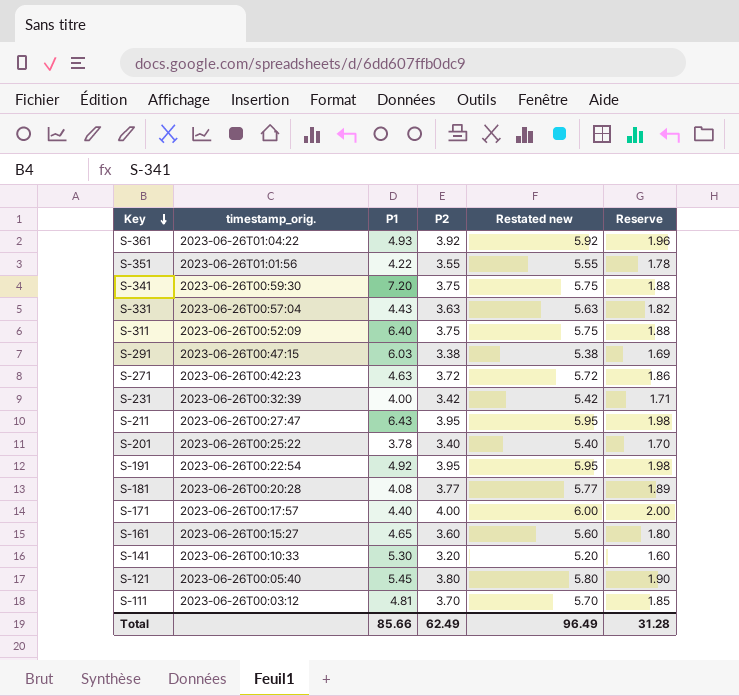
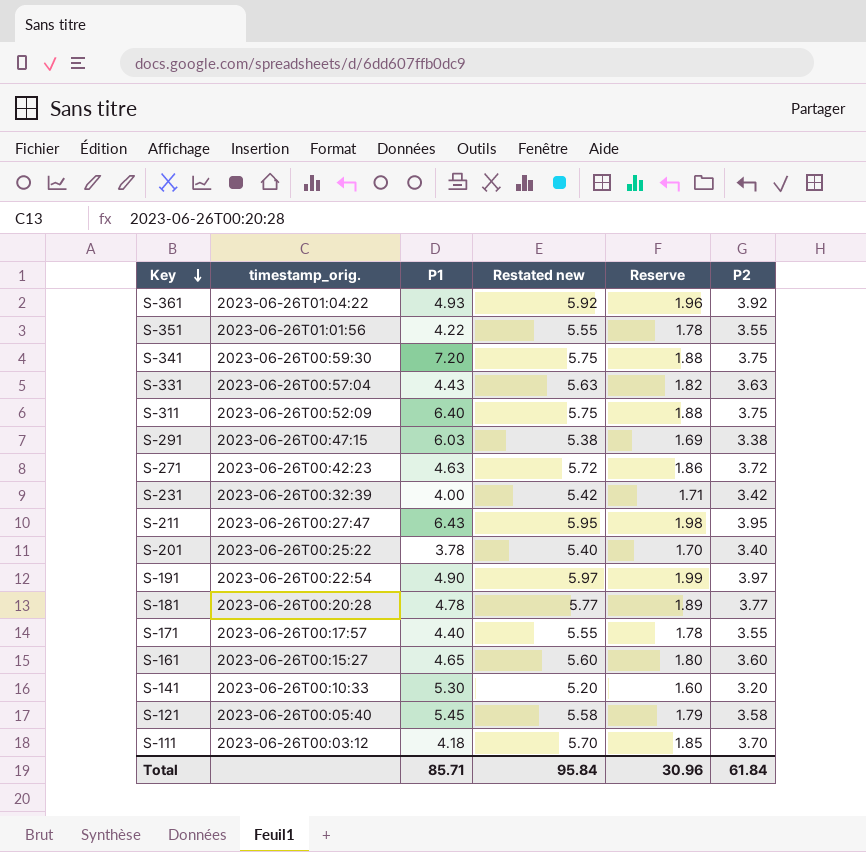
column P2 | position: 4 -> 6
S-191 | P1: 4.92 -> 4.90
S-191 | Restated new: 5.95 -> 5.97
S-191 | Reserve: 1.98 -> 1.99
S-191 | P2: 3.95 -> 3.97
S-181 | P1: 4.08 -> 4.78
S-171 | Restated new: 6.00 -> 5.55
S-171 | Reserve: 2.00 -> 1.78
S-171 | P2: 4.00 -> 3.55
S-121 | Restated new: 5.80 -> 5.58
S-121 | Reserve: 1.90 -> 1.79
S-121 | P2: 3.80 -> 3.58
S-111 | P1: 4.81 -> 4.18
Total | P1: 85.66 -> 85.71
Total | Restated new: 96.49 -> 95.84
Total | Reserve: 31.28 -> 30.96
Total | P2: 62.49 -> 61.84

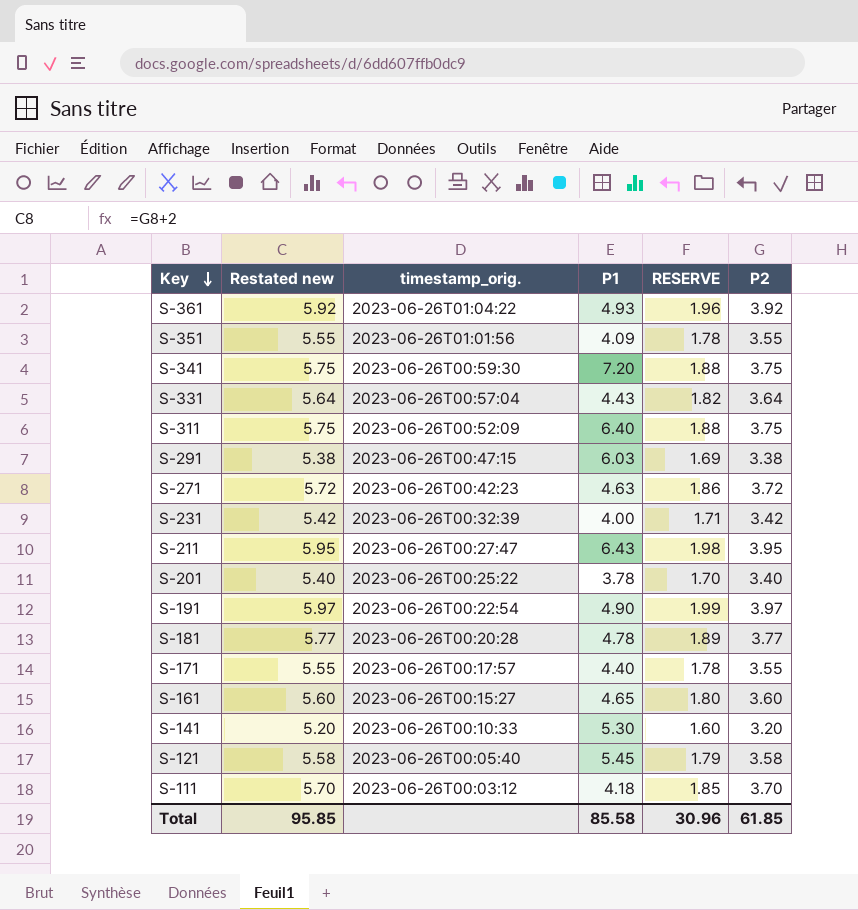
column Restated new | position: 4 -> 2
column name: Reserve -> RESERVE
S-351 | P1: 4.22 -> 4.09
S-331 | Restated new: 5.63 -> 5.64
S-331 | P2: 3.63 -> 3.64
Total | Restated new: 95.84 -> 95.85
Total | P1: 85.71 -> 85.58
Total | P2: 61.84 -> 61.85

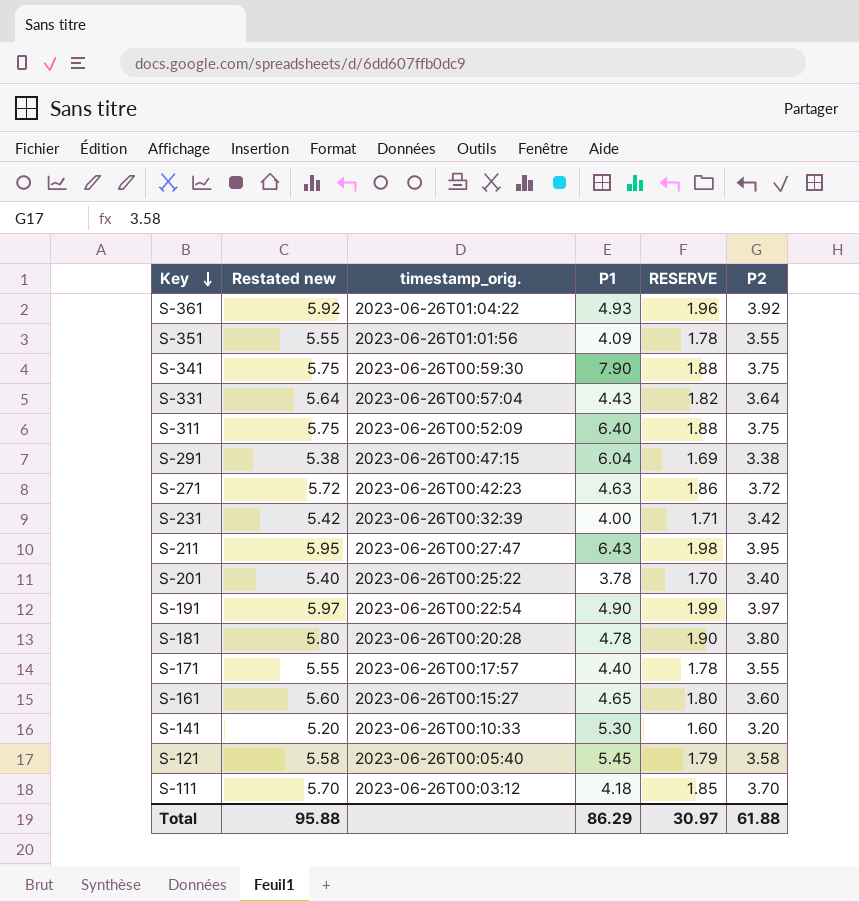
S-341 | P1: 7.20 -> 7.90
S-291 | P1: 6.03 -> 6.04
S-181 | Restated new: 5.77 -> 5.80
S-181 | RESERVE: 1.89 -> 1.90
S-181 | P2: 3.77 -> 3.80
Total | Restated new: 95.85 -> 95.88
Total | P1: 85.58 -> 86.29
Total | RESERVE: 30.96 -> 30.97
Total | P2: 61.85 -> 61.88

